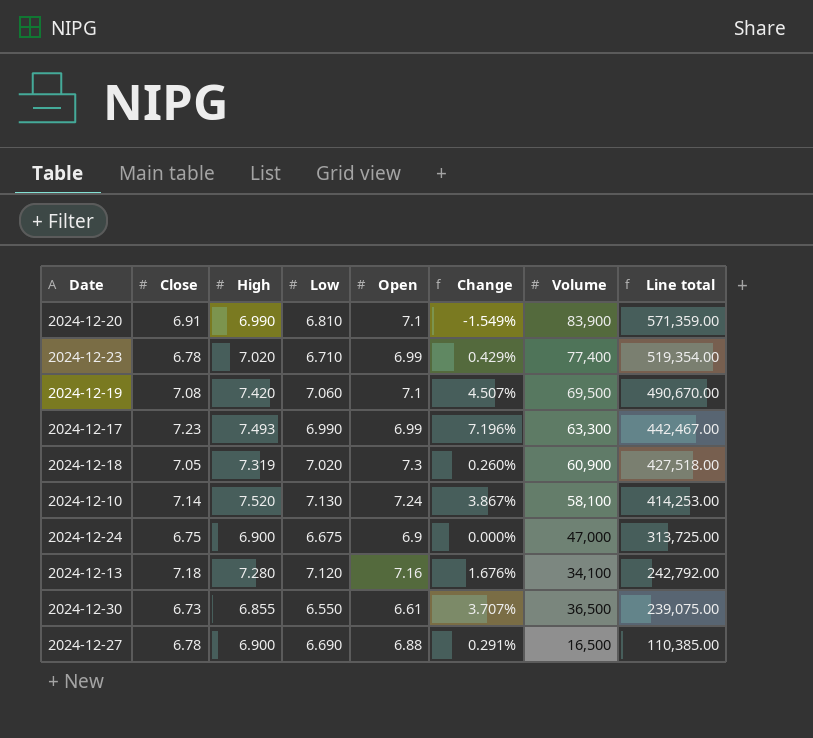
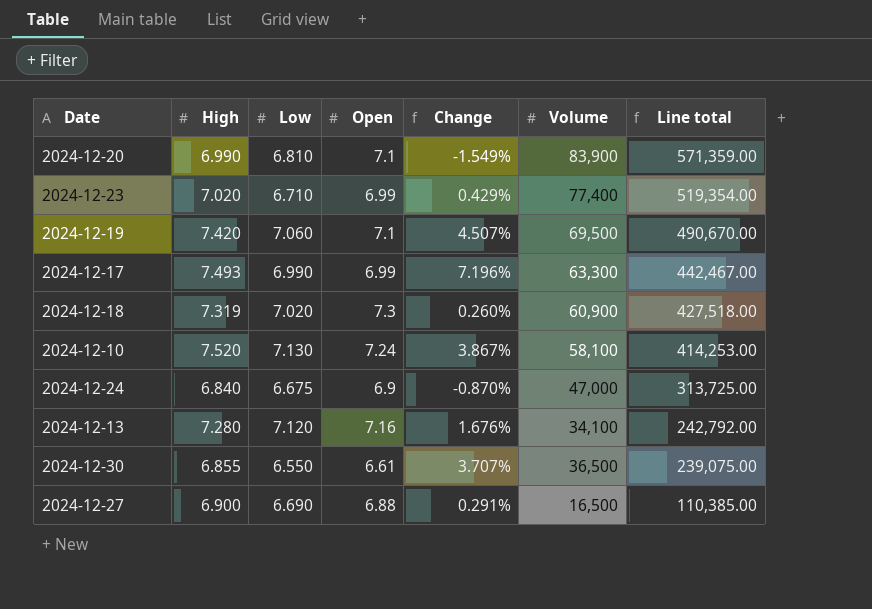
column Close | position: 2 -> none
2024-12-24 | High: 6.900 -> 6.840
2024-12-24 | Change: 0.000% -> -0.870%

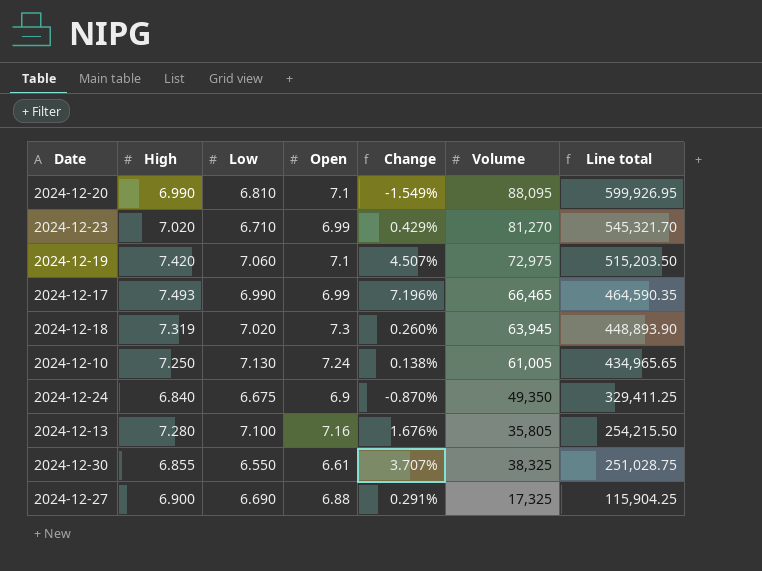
2024-12-20 | Volume: 83,900 -> 88,095
2024-12-20 | Line total: 571,359.00 -> 599,926.95
2024-12-23 | Volume: 77,400 -> 81,270
2024-12-23 | Line total: 519,354.00 -> 545,321.70
2024-12-19 | Volume: 69,500 -> 72,975
2024-12-19 | Line total: 490,670.00 -> 515,203.50
2024-12-17 | Volume: 63,300 -> 66,465
2024-12-17 | Line total: 442,467.00 -> 464,590.35
2024-12-18 | Volume: 60,900 -> 63,945
2024-12-18 | Line total: 427,518.00 -> 448,893.90
2024-12-10 | High: 7.520 -> 7.250
2024-12-10 | Change: 3.867% -> 0.138%
2024-12-10 | Volume: 58,100 -> 61,005
2024-12-10 | Line total: 414,253.00 -> 434,965.65
2024-12-24 | Volume: 47,000 -> 49,350
2024-12-24 | Line total: 313,725.00 -> 329,411.25
2024-12-13 | Low: 7.120 -> 7.100
2024-12-13 | Volume: 34,100 -> 35,805
2024-12-13 | Line total: 242,792.00 -> 254,215.50
2024-12-30 | Volume: 36,500 -> 38,325
2024-12-30 | Line total: 239,075.00 -> 251,028.75
2024-12-27 | Volume: 16,500 -> 17,325
2024-12-27 | Line total: 110,385.00 -> 115,904.25

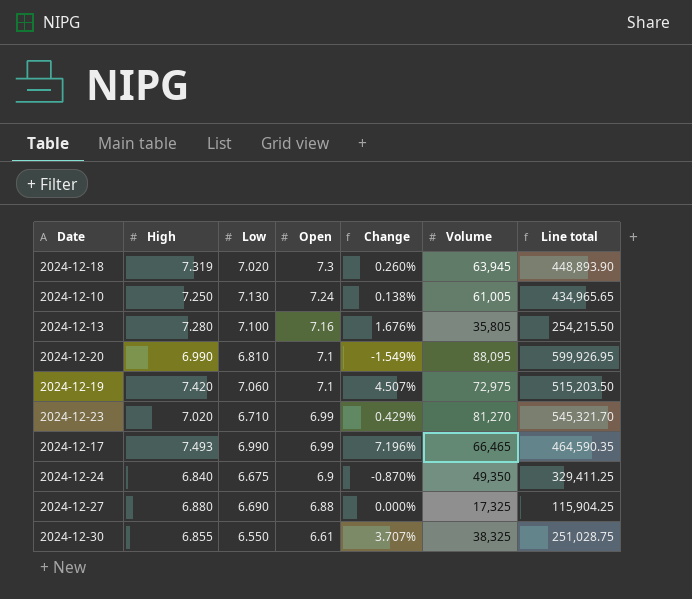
row order: Line total descending -> Open descending
2024-12-27 | High: 6.900 -> 6.880
2024-12-27 | Change: 0.291% -> 0.000%

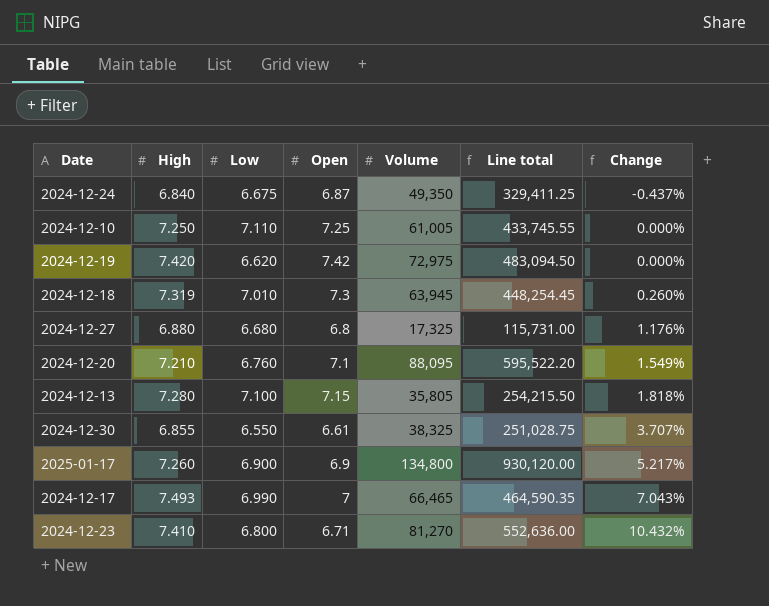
row order: Open descending -> Change ascending
column Change | position: 5 -> 7
2024-12-24 | Open: 6.9 -> 6.87
2024-12-24 | Change: -0.870% -> -0.437%
2024-12-10 | Low: 7.130 -> 7.110
2024-12-10 | Open: 7.24 -> 7.25
2024-12-10 | Line total: 434,965.65 -> 433,745.55
2024-12-10 | Change: 0.138% -> 0.000%
2024-12-19 | Low: 7.060 -> 6.620
2024-12-19 | Open: 7.1 -> 7.42
2024-12-19 | Line total: 515,203.50 -> 483,094.50
2024-12-19 | Change: 4.507% -> 0.000%
2024-12-18 | Low: 7.020 -> 7.010
2024-12-18 | Line total: 448,893.90 -> 448,254.45
2024-12-27 | Low: 6.690 -> 6.680
2024-12-27 | Open: 6.88 -> 6.8
2024-12-27 | Line total: 115,904.25 -> 115,731.00
2024-12-27 | Change: 0.000% -> 1.176%
2024-12-20 | High: 6.990 -> 7.210
2024-12-20 | Low: 6.810 -> 6.760
2024-12-20 | Line total: 599,926.95 -> 595,522.20
2024-12-20 | Change: -1.549% -> 1.549%
2024-12-13 | Open: 7.16 -> 7.15
2024-12-13 | Change: 1.676% -> 1.818%
row 2025-01-17: none -> 7.260 | 6.900 | 6.9 | 134,800 | 930,120.00 | 5.217%
2024-12-17 | Open: 6.99 -> 7
2024-12-17 | Change: 7.196% -> 7.043%
2024-12-23 | High: 7.020 -> 7.410
2024-12-23 | Low: 6.710 -> 6.800
2024-12-23 | Open: 6.99 -> 6.71
2024-12-23 | Line total: 545,321.70 -> 552,636.00
2024-12-23 | Change: 0.429% -> 10.432%

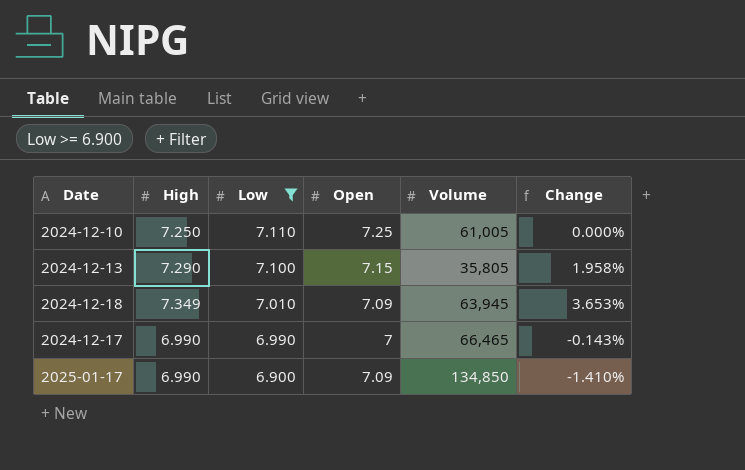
filter: none -> Low >= 6.900
row order: Change ascending -> Low descending
column Line total | formula: [Low] * [Volume] -> none
2024-12-13 | High: 7.280 -> 7.290
2024-12-13 | Change: 1.818% -> 1.958%
2024-12-18 | High: 7.319 -> 7.349
2024-12-18 | Open: 7.3 -> 7.09
2024-12-18 | Change: 0.260% -> 3.653%
2024-12-17 | High: 7.493 -> 6.990
2024-12-17 | Change: 7.043% -> -0.143%
2025-01-17 | High: 7.260 -> 6.990
2025-01-17 | Open: 6.9 -> 7.09
2025-01-17 | Volume: 134,800 -> 134,850
2025-01-17 | Change: 5.217% -> -1.410%

